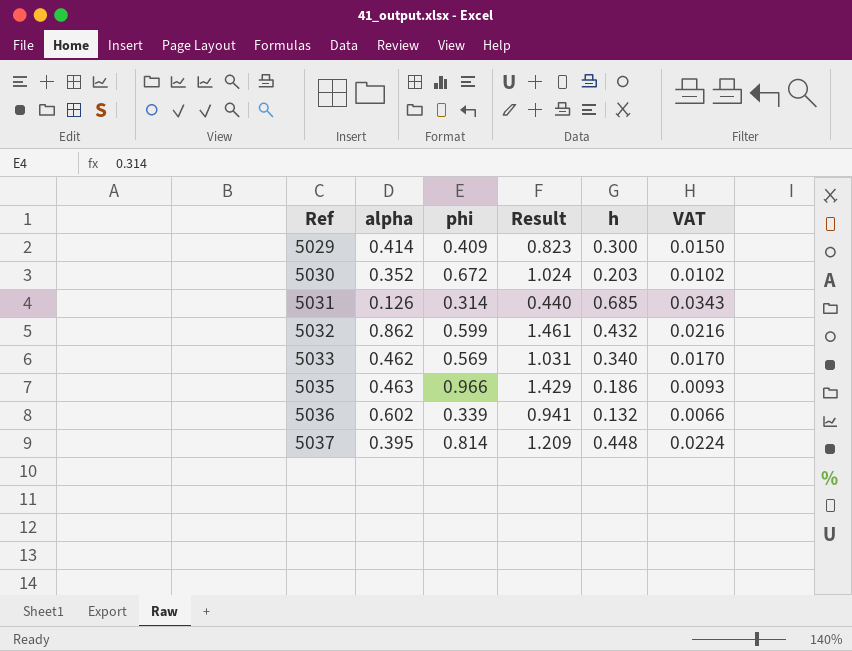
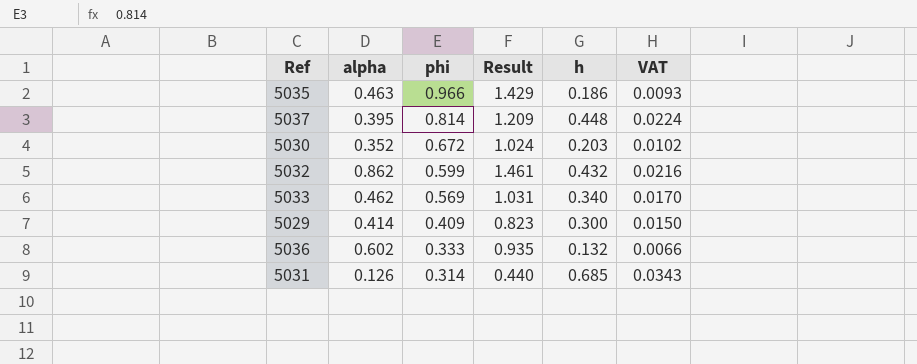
row order: Ref ascending -> phi descending
5036 | phi: 0.339 -> 0.333
5036 | Result: 0.941 -> 0.935

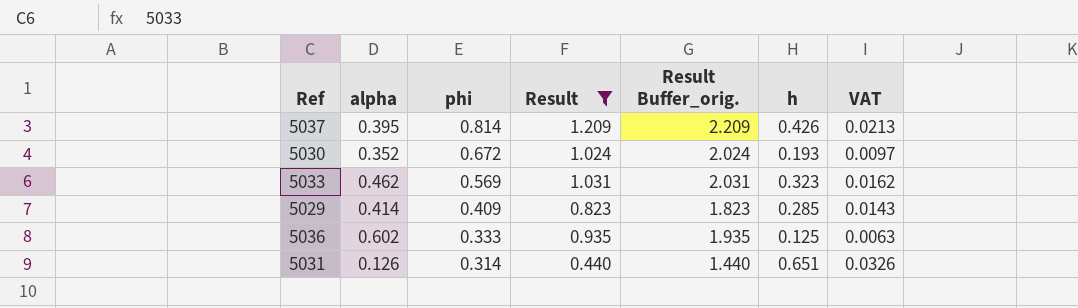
filter: none -> Result <= 1.209
column Result Buffer_orig. | formula: none -> [Result] + 1
5037 | h: 0.448 -> 0.426
5037 | VAT: 0.0224 -> 0.0213
5030 | h: 0.203 -> 0.193
5030 | VAT: 0.0102 -> 0.0097
5033 | h: 0.340 -> 0.323
5033 | VAT: 0.0170 -> 0.0162
5029 | h: 0.300 -> 0.285
5029 | VAT: 0.0150 -> 0.0143
5036 | h: 0.132 -> 0.125
5036 | VAT: 0.0066 -> 0.0063
5031 | h: 0.685 -> 0.651
5031 | VAT: 0.0343 -> 0.0326

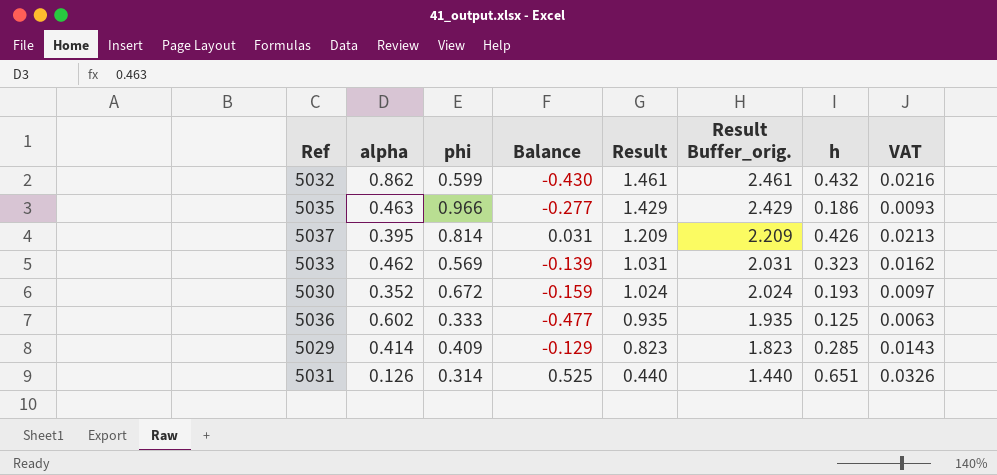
filter: Result <= 1.209 -> none
row order: phi descending -> Result descending
column Balance | formula: none -> [h] - [alpha]

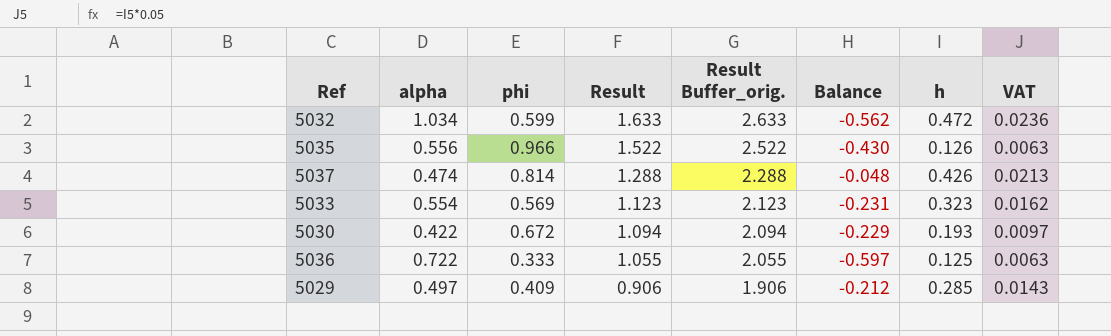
column Balance | position: 4 -> 6
row 5031: 0.126 | 0.314 | 0.525 | 0.440 | 1.440 | 0.651 | 0.0326 -> none
5032 | alpha: 0.862 -> 1.034
5032 | Result: 1.461 -> 1.633
5032 | Result Buffer_orig.: 2.461 -> 2.633
5032 | Balance: -0.430 -> -0.562
5032 | h: 0.432 -> 0.472
5032 | VAT: 0.0216 -> 0.0236
5035 | alpha: 0.463 -> 0.556
5035 | Result: 1.429 -> 1.522
5035 | Result Buffer_orig.: 2.429 -> 2.522
5035 | Balance: -0.277 -> -0.430
5035 | h: 0.186 -> 0.126
5035 | VAT: 0.0093 -> 0.0063
5037 | alpha: 0.395 -> 0.474
5037 | Result: 1.209 -> 1.288
5037 | Result Buffer_orig.: 2.209 -> 2.288
5037 | Balance: 0.031 -> -0.048
5033 | alpha: 0.462 -> 0.554
5033 | Result: 1.031 -> 1.123
5033 | Result Buffer_orig.: 2.031 -> 2.123
5033 | Balance: -0.139 -> -0.231
5030 | alpha: 0.352 -> 0.422
5030 | Result: 1.024 -> 1.094
5030 | Result Buffer_orig.: 2.024 -> 2.094
5030 | Balance: -0.159 -> -0.229
5036 | alpha: 0.602 -> 0.722
5036 | Result: 0.935 -> 1.055
5036 | Result Buffer_orig.: 1.935 -> 2.055
5036 | Balance: -0.477 -> -0.597
5029 | alpha: 0.414 -> 0.497
5029 | Result: 0.823 -> 0.906
5029 | Result Buffer_orig.: 1.823 -> 1.906
5029 | Balance: -0.129 -> -0.212

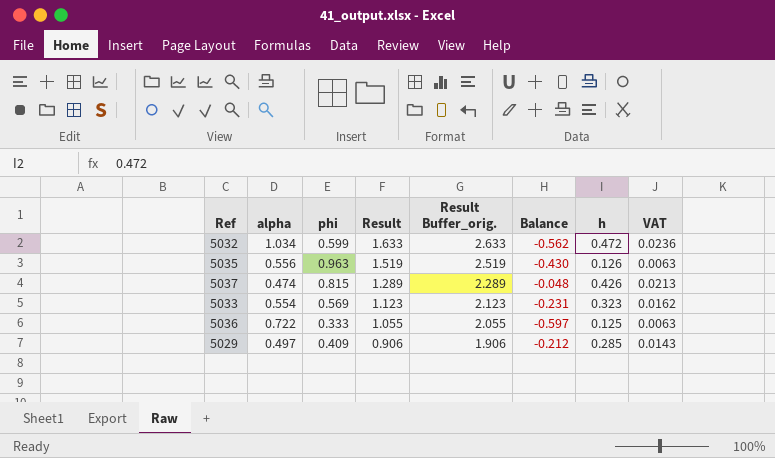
row 5030: 0.422 | 0.672 | 1.094 | 2.094 | -0.229 | 0.193 | 0.0097 -> none
5035 | phi: 0.966 -> 0.963
5035 | Result: 1.522 -> 1.519
5035 | Result Buffer_orig.: 2.522 -> 2.519
5037 | phi: 0.814 -> 0.815
5037 | Result: 1.288 -> 1.289
5037 | Result Buffer_orig.: 2.288 -> 2.289

